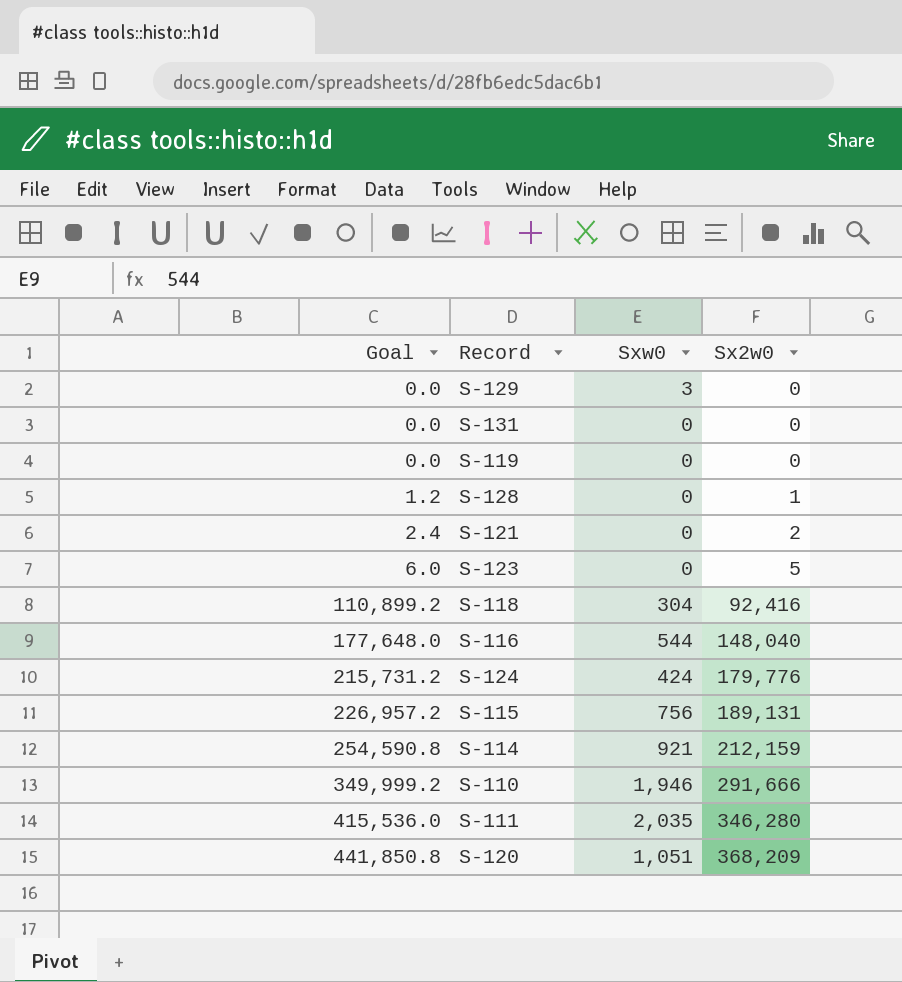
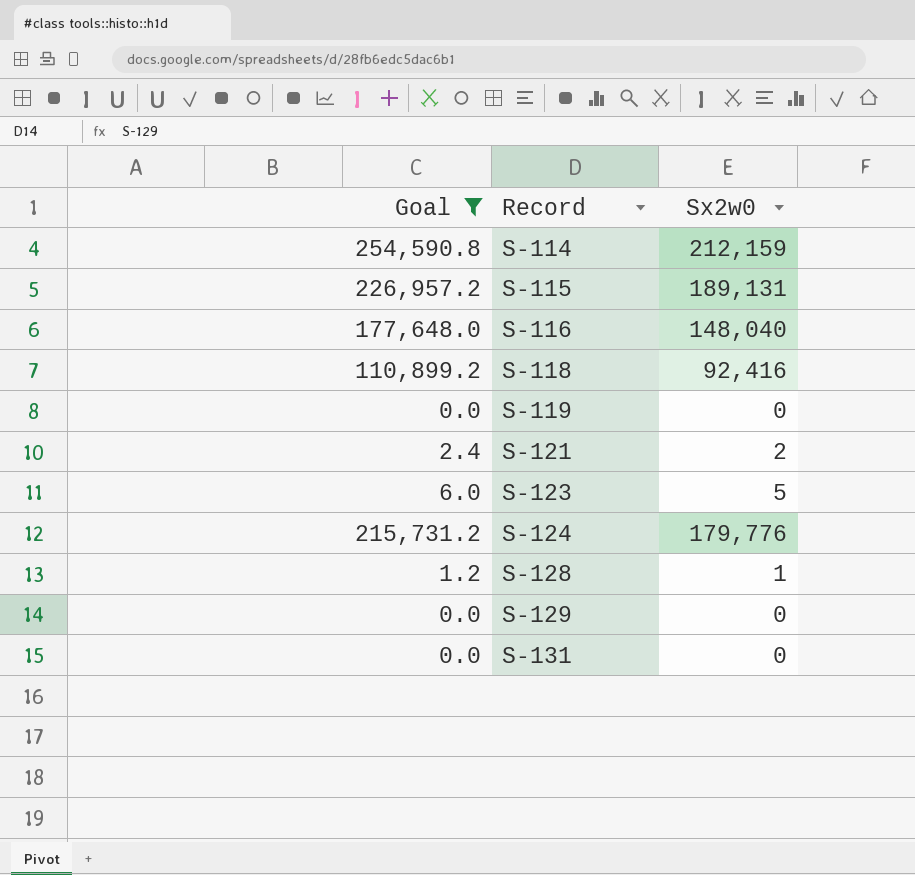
filter: none -> Goal <= 254,590.8
row order: Goal ascending -> Record ascending
column Sxw0 | position: 3 -> none

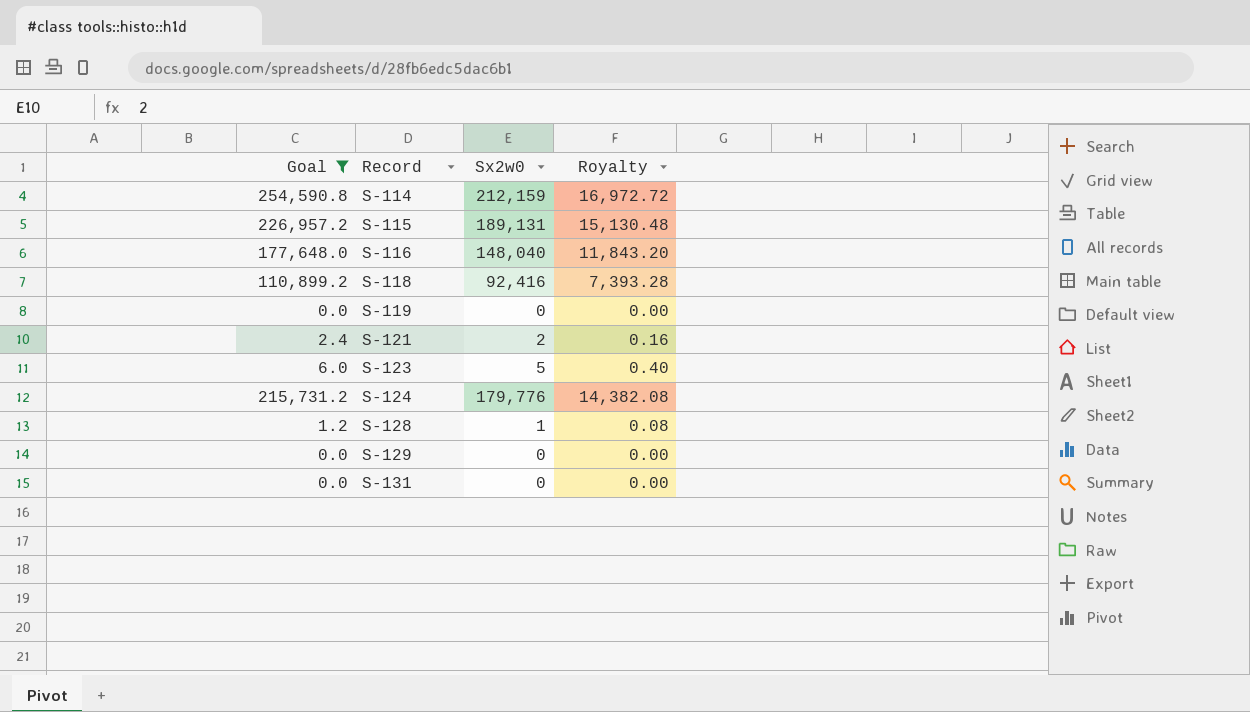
column Royalty | formula: none -> [Sx2w0] * 0.08

